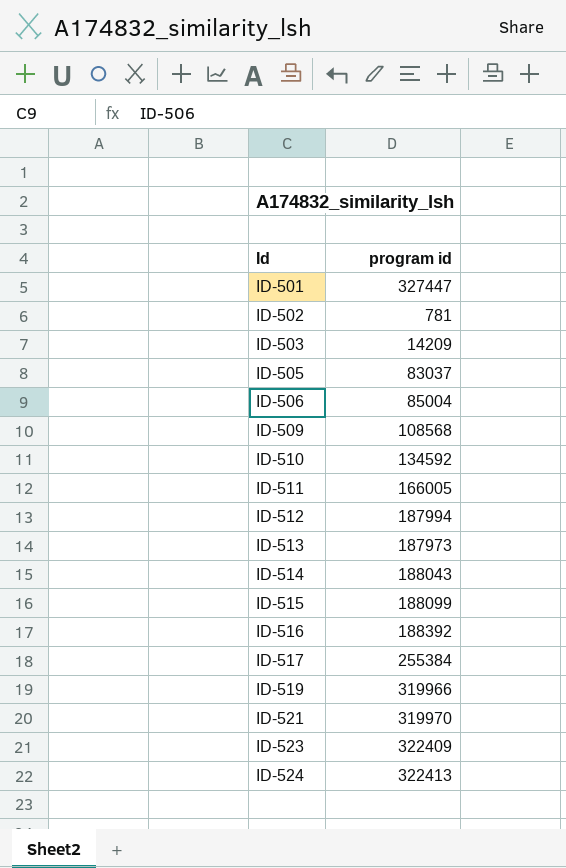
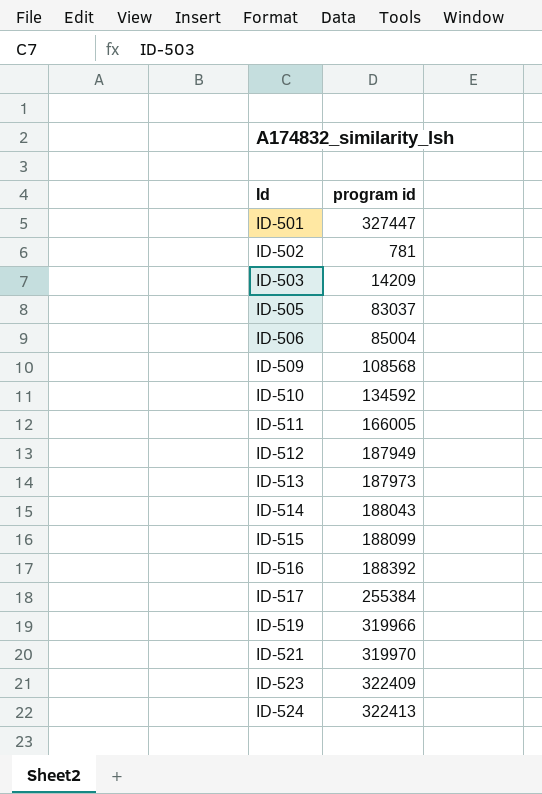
ID-512 | program id: 187994 -> 187949

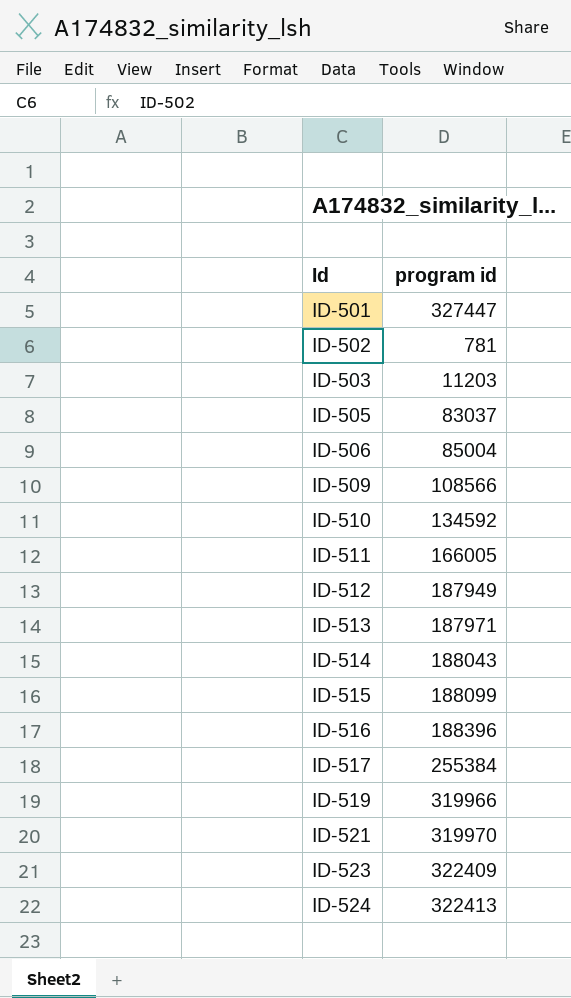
ID-503 | program id: 14209 -> 11203
ID-509 | program id: 108568 -> 108566
ID-513 | program id: 187973 -> 187971
ID-516 | program id: 188392 -> 188396

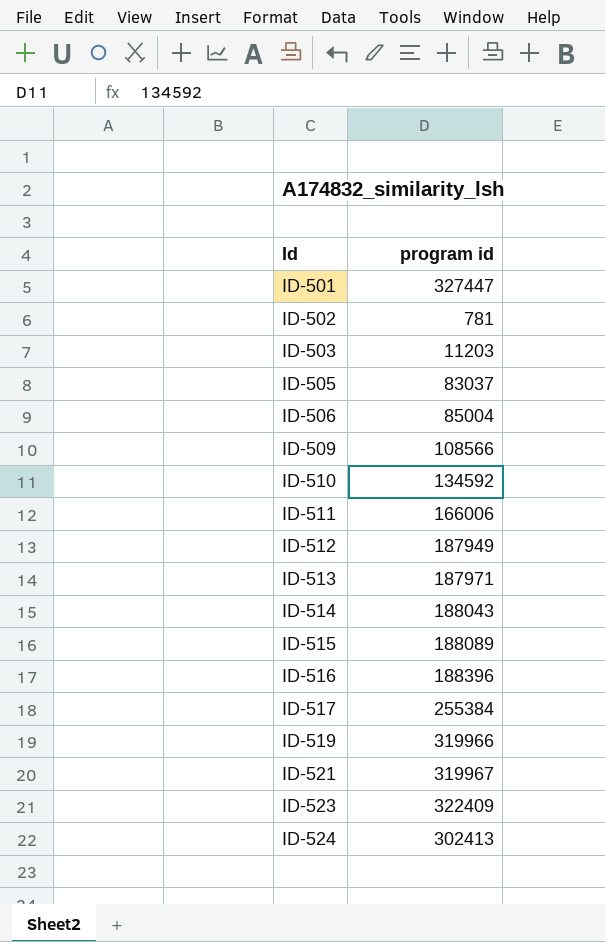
ID-511 | program id: 166005 -> 166006
ID-515 | program id: 188099 -> 188089
ID-521 | program id: 319970 -> 319967
ID-524 | program id: 322413 -> 302413

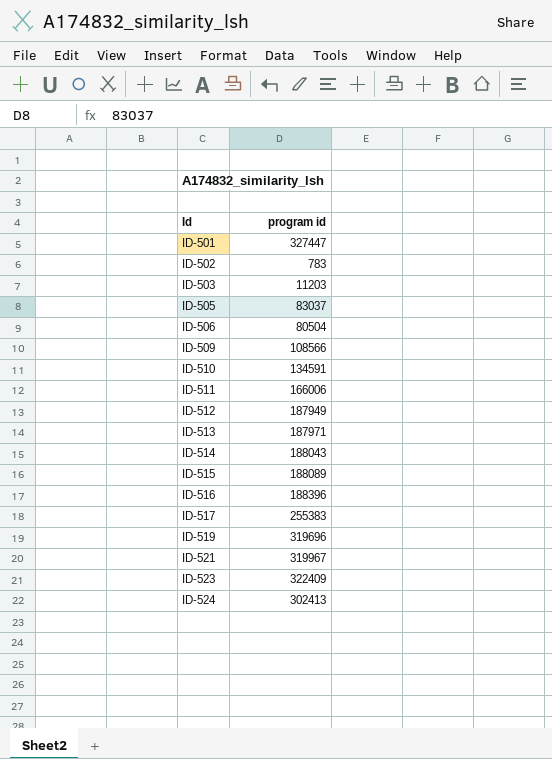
ID-502 | program id: 781 -> 783
ID-506 | program id: 85004 -> 80504
ID-510 | program id: 134592 -> 134591
ID-517 | program id: 255384 -> 255383
ID-519 | program id: 319966 -> 319696

